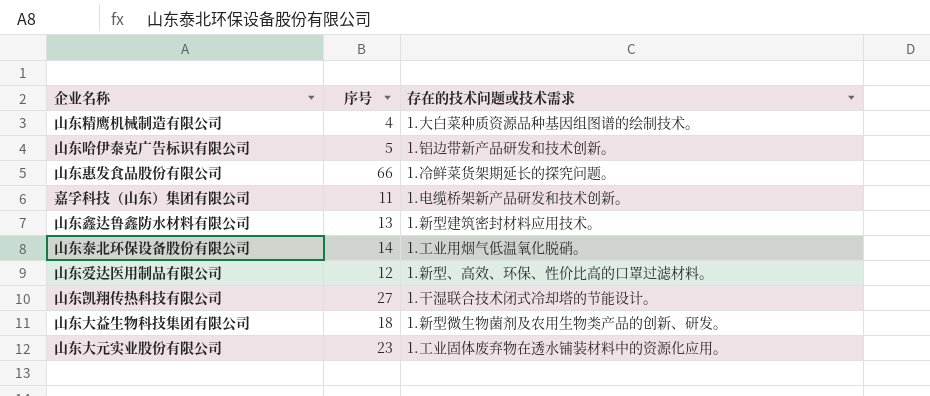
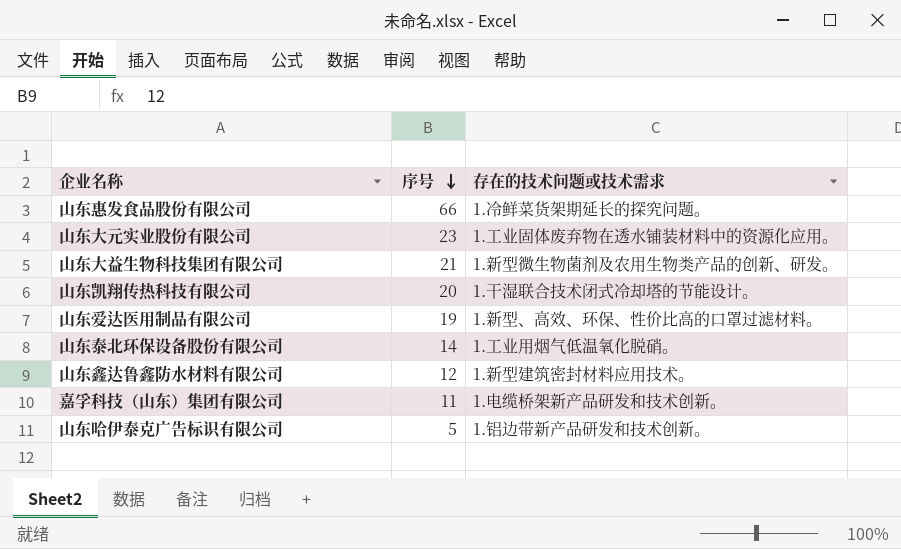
row order: none -> 序号 descending
row 山东精鹰机械制造有限公司: 4 | 1.大白菜种质资源品种基因组图谱的绘制技术。 -> none
山东大益生物科技集团有限公司 | 序号: 18 -> 21
山东凯翔传热科技有限公司 | 序号: 27 -> 20
山东爱达医用制品有限公司 | 序号: 12 -> 19
山东鑫达鲁鑫防水材料有限公司 | 序号: 13 -> 12

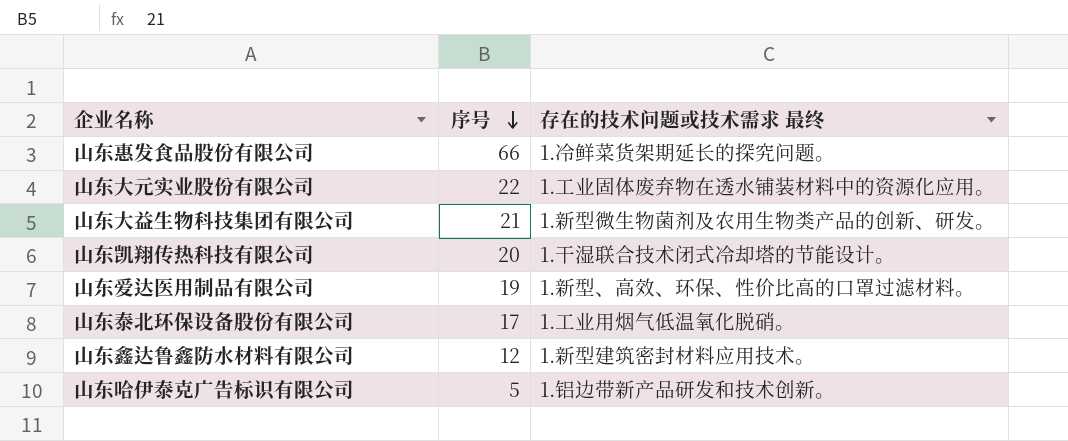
column name: 存在的技术问题或技术需求 -> 存在的技术问题或技术需求 最终
row 嘉孚科技（山东）集团有限公司: 11 | 1.电缆桥架新产品研发和技术创新。 -> none
山东大元实业股份有限公司 | 序号: 23 -> 22
山东泰北环保设备股份有限公司 | 序号: 14 -> 17

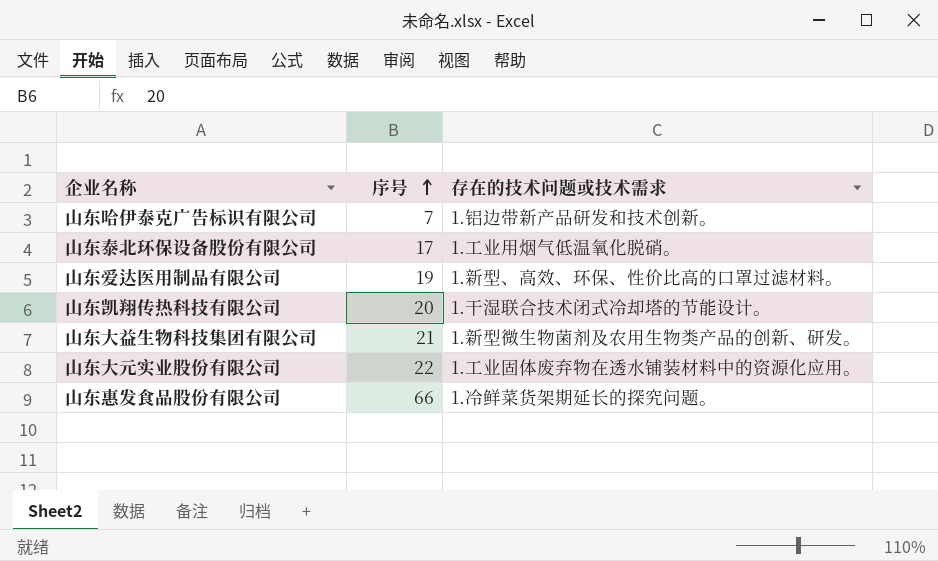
row order: 序号 descending -> 序号 ascending
column name: 存在的技术问题或技术需求 最终 -> 存在的技术问题或技术需求
row 山东鑫达鲁鑫防水材料有限公司: 12 | 1.新型建筑密封材料应用技术。 -> none
山东哈伊泰克广告标识有限公司 | 序号: 5 -> 7

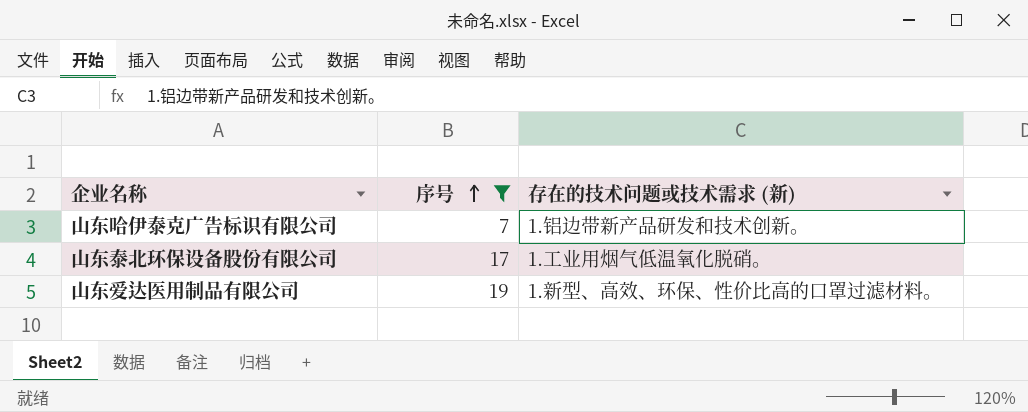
filter: none -> 序号 <= 19
column name: 存在的技术问题或技术需求 -> 存在的技术问题或技术需求 (新)

